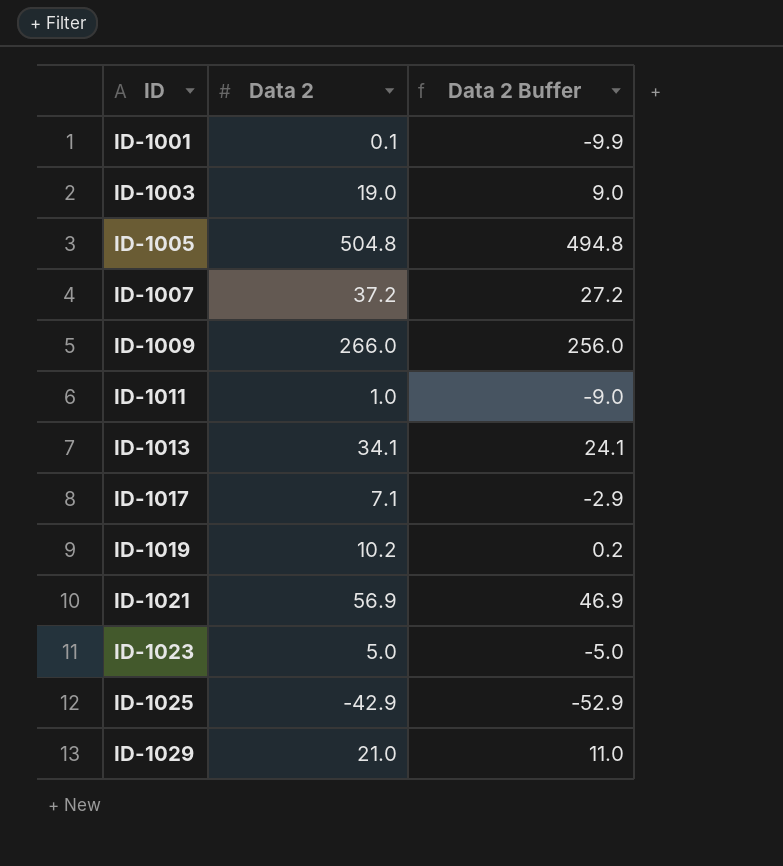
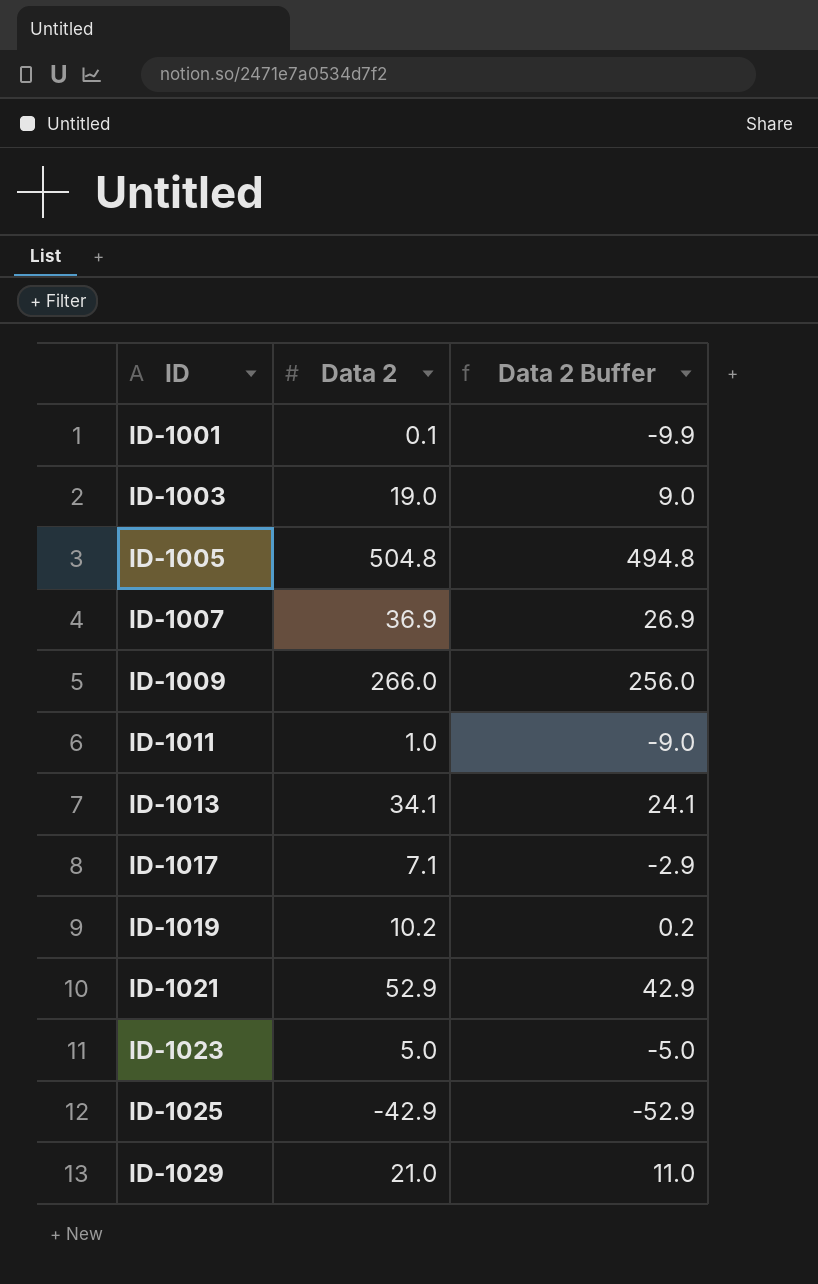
ID-1007 | Data 2: 37.2 -> 36.9
ID-1007 | Data 2 Buffer: 27.2 -> 26.9
ID-1021 | Data 2: 56.9 -> 52.9
ID-1021 | Data 2 Buffer: 46.9 -> 42.9

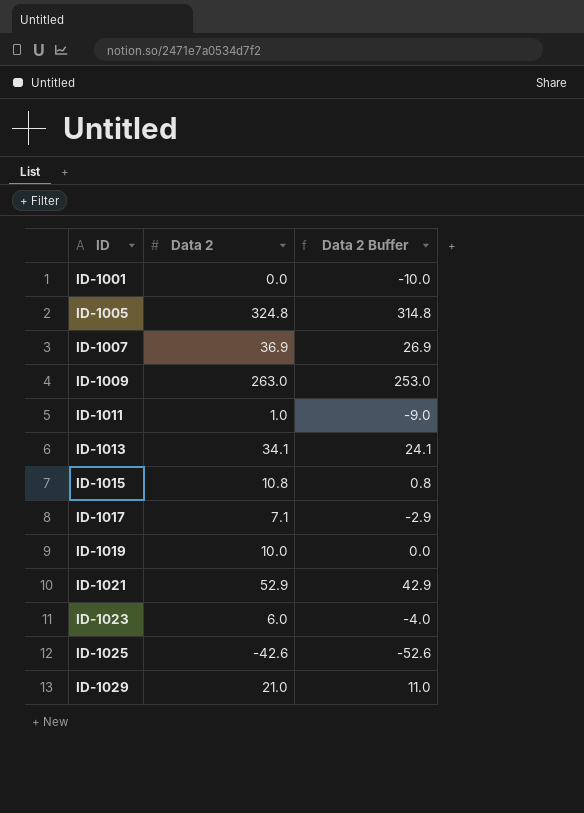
row ID-1003: 19.0 | 9.0 -> none
ID-1001 | Data 2: 0.1 -> 0.0
ID-1001 | Data 2 Buffer: -9.9 -> -10.0
ID-1005 | Data 2: 504.8 -> 324.8
ID-1005 | Data 2 Buffer: 494.8 -> 314.8
ID-1009 | Data 2: 266.0 -> 263.0
ID-1009 | Data 2 Buffer: 256.0 -> 253.0
row ID-1015: none -> 10.8 | 0.8
ID-1019 | Data 2: 10.2 -> 10.0
ID-1019 | Data 2 Buffer: 0.2 -> 0.0
ID-1023 | Data 2: 5.0 -> 6.0
ID-1023 | Data 2 Buffer: -5.0 -> -4.0
ID-1025 | Data 2: -42.9 -> -42.6
ID-1025 | Data 2 Buffer: -52.9 -> -52.6

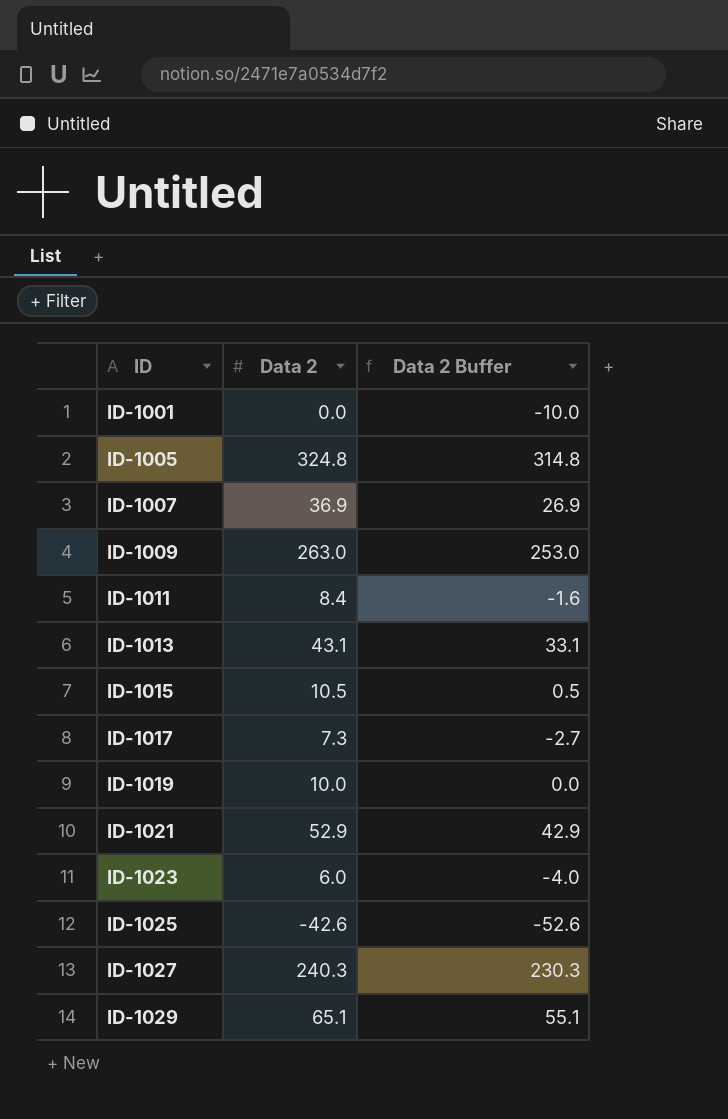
ID-1011 | Data 2: 1.0 -> 8.4
ID-1011 | Data 2 Buffer: -9.0 -> -1.6
ID-1013 | Data 2: 34.1 -> 43.1
ID-1013 | Data 2 Buffer: 24.1 -> 33.1
ID-1015 | Data 2: 10.8 -> 10.5
ID-1015 | Data 2 Buffer: 0.8 -> 0.5
ID-1017 | Data 2: 7.1 -> 7.3
ID-1017 | Data 2 Buffer: -2.9 -> -2.7
row ID-1027: none -> 240.3 | 230.3
ID-1029 | Data 2: 21.0 -> 65.1
ID-1029 | Data 2 Buffer: 11.0 -> 55.1

